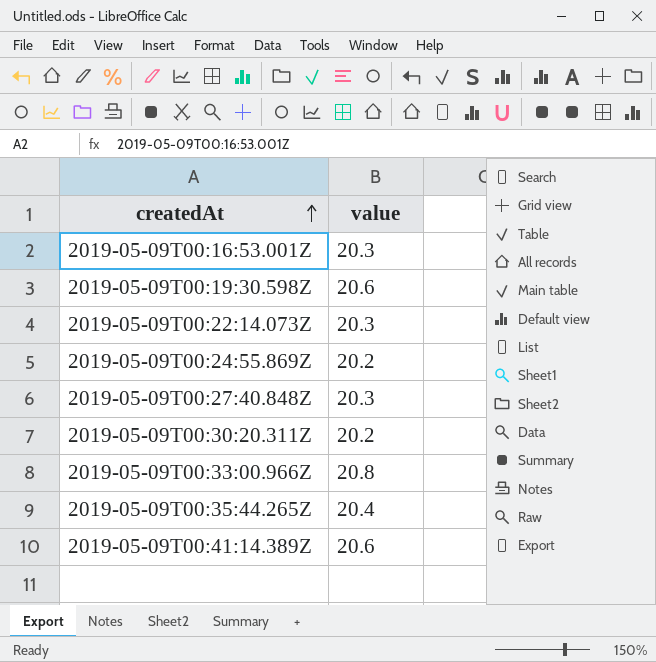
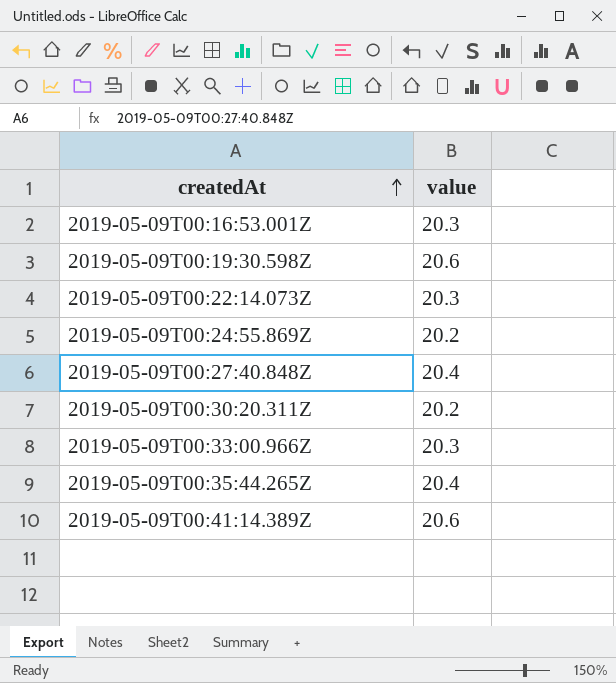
2019-05-09T00:27:40.848Z | value: 20.3 -> 20.4
2019-05-09T00:33:00.966Z | value: 20.8 -> 20.3

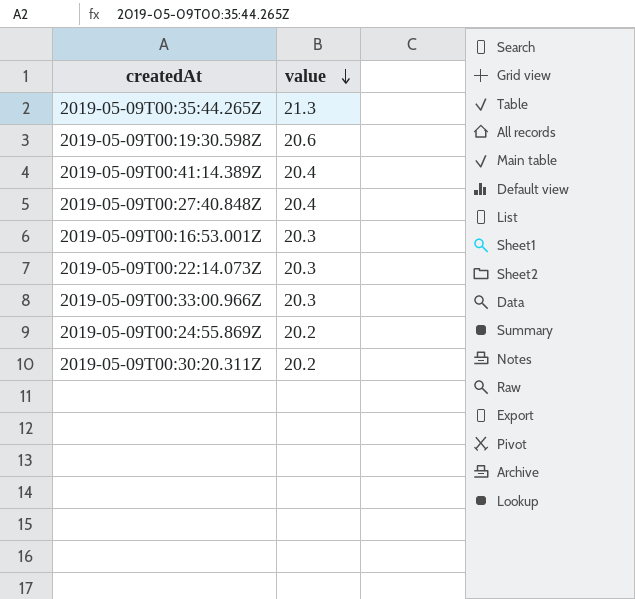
row order: createdAt ascending -> value descending
2019-05-09T00:35:44.265Z | value: 20.4 -> 21.3
2019-05-09T00:41:14.389Z | value: 20.6 -> 20.4

